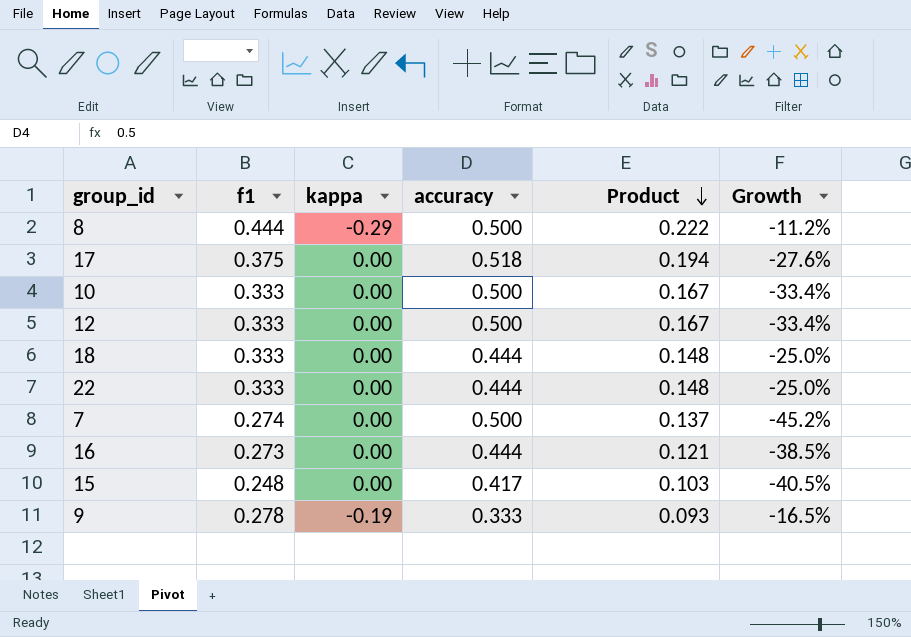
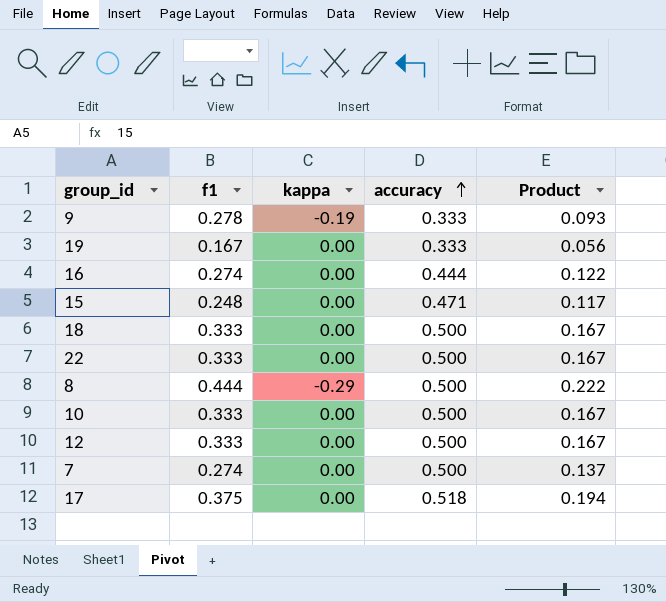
row order: Product descending -> accuracy ascending
column Growth | formula: ([f1] - [accuracy]) / [accuracy] -> none
row 19: none -> 0.167 | 0.00 | 0.333 | 0.056
16 | f1: 0.273 -> 0.274
16 | Product: 0.121 -> 0.122
15 | accuracy: 0.417 -> 0.471
15 | Product: 0.103 -> 0.117
18 | accuracy: 0.444 -> 0.500
18 | Product: 0.148 -> 0.167
22 | accuracy: 0.444 -> 0.500
22 | Product: 0.148 -> 0.167

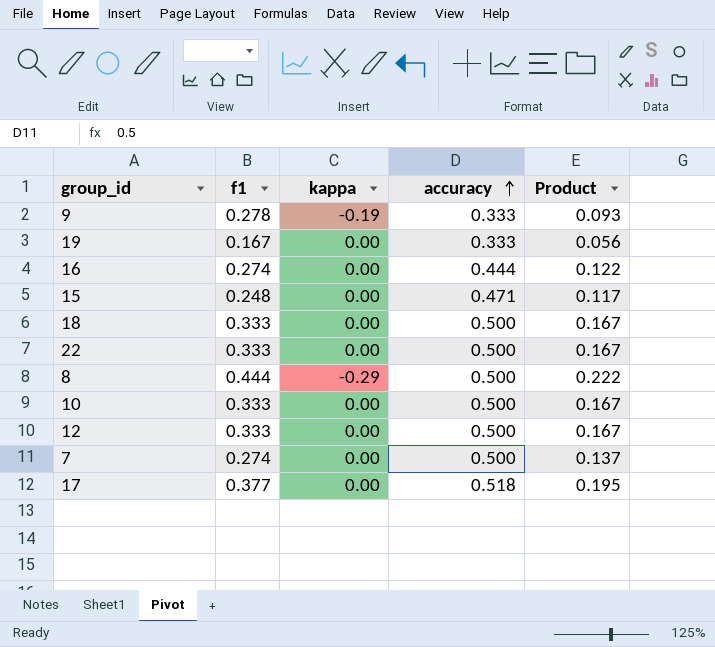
17 | f1: 0.375 -> 0.377
17 | Product: 0.194 -> 0.195

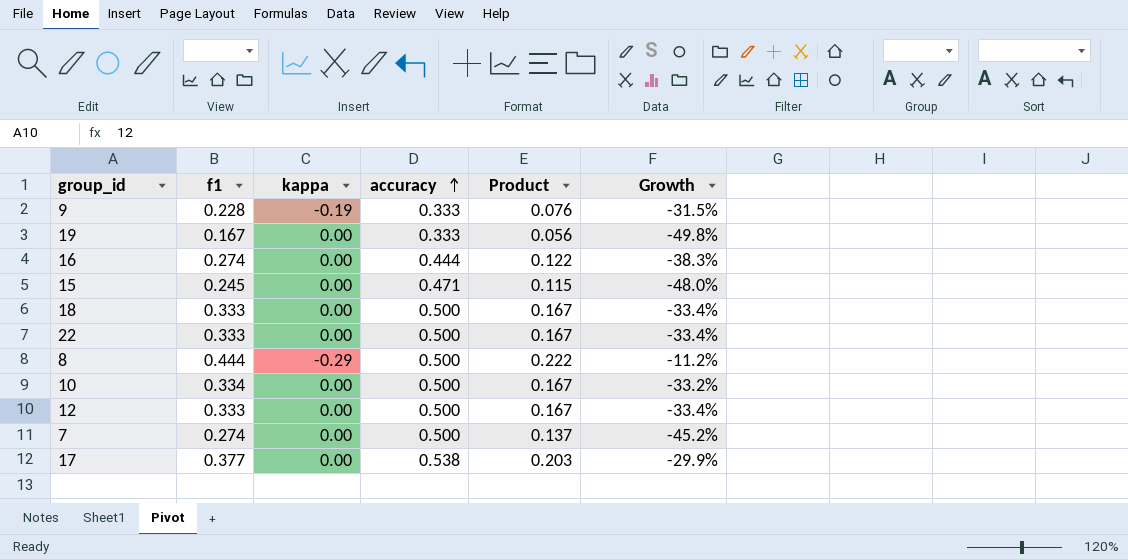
column Growth | formula: none -> ([f1] - [accuracy]) / [accuracy]
9 | f1: 0.278 -> 0.228
9 | Product: 0.093 -> 0.076
15 | f1: 0.248 -> 0.245
15 | Product: 0.117 -> 0.115
10 | f1: 0.333 -> 0.334
17 | accuracy: 0.518 -> 0.538
17 | Product: 0.195 -> 0.203

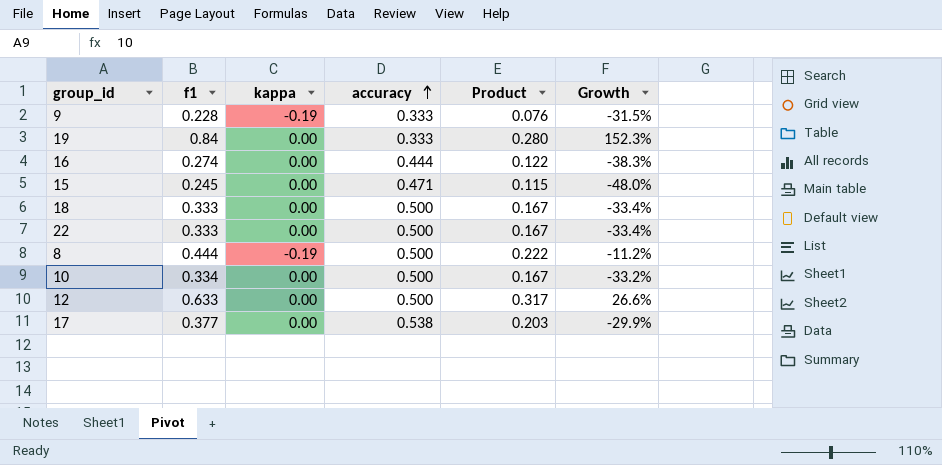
row 7: 0.274 | 0.00 | 0.500 | 0.137 | -45.2% -> none
19 | f1: 0.167 -> 0.84
19 | Product: 0.056 -> 0.280
19 | Growth: -49.8% -> 152.3%
8 | kappa: -0.29 -> -0.19
12 | f1: 0.333 -> 0.633
12 | Product: 0.167 -> 0.317
12 | Growth: -33.4% -> 26.6%

